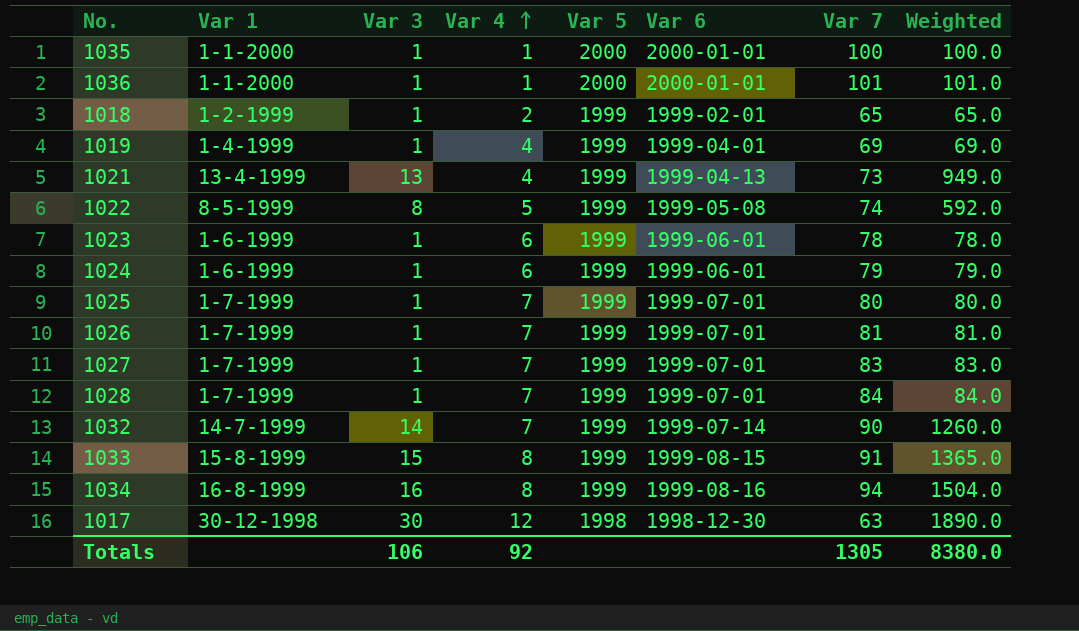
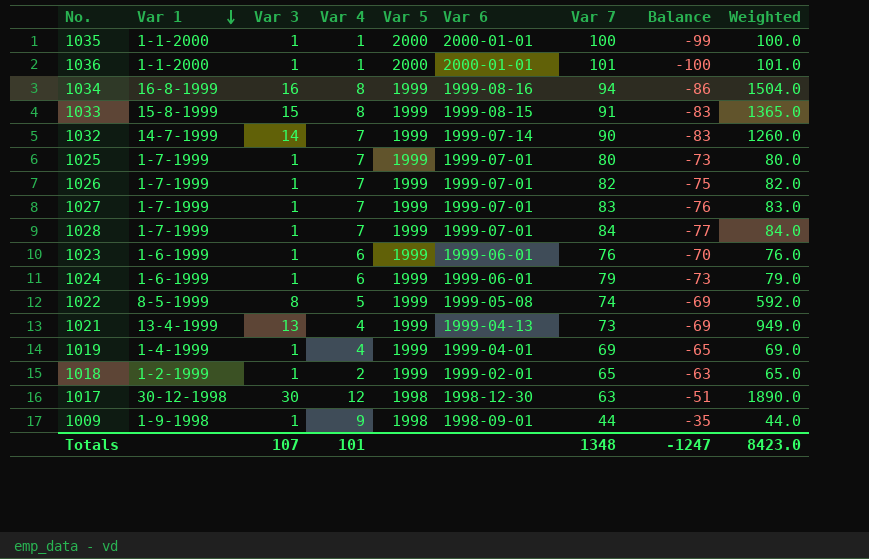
row order: Var 4 ascending -> Var 1 descending
column Balance | formula: none -> [Var 4] - [Var 7]
1026 | Var 7: 81 -> 82
1026 | Weighted: 81.0 -> 82.0
1023 | Var 7: 78 -> 76
1023 | Weighted: 78.0 -> 76.0
row 1009: none -> 1-9-1998 | 1 | 9 | 1998 | 1998-09-01 | 44 | -35 | 44.0
Totals | Var 3: 106 -> 107
Totals | Var 4: 92 -> 101
Totals | Var 7: 1305 -> 1348
Totals | Weighted: 8380.0 -> 8423.0

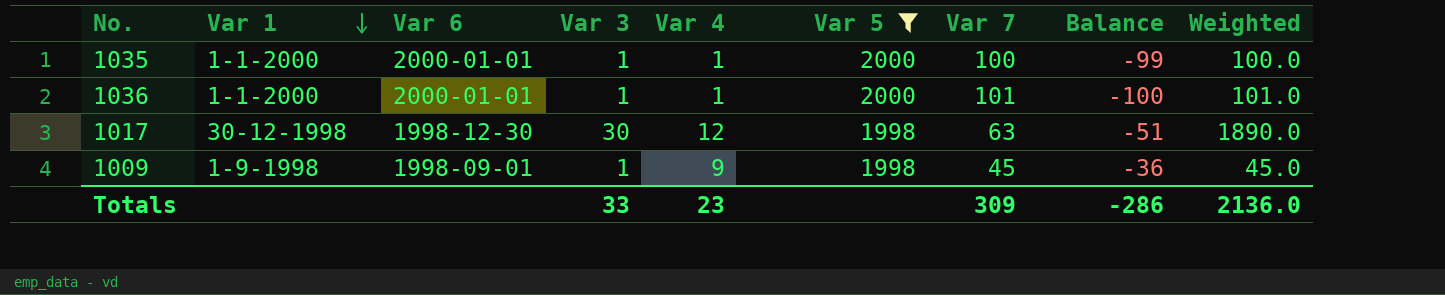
filter: none -> Var 5 != 1999
column Var 6 | position: 6 -> 3
1009 | Var 7: 44 -> 45
1009 | Balance: -35 -> -36
1009 | Weighted: 44.0 -> 45.0
Totals | Var 3: 107 -> 33
Totals | Var 4: 101 -> 23
Totals | Var 7: 1348 -> 309
Totals | Balance: -1247 -> -286
Totals | Weighted: 8423.0 -> 2136.0

